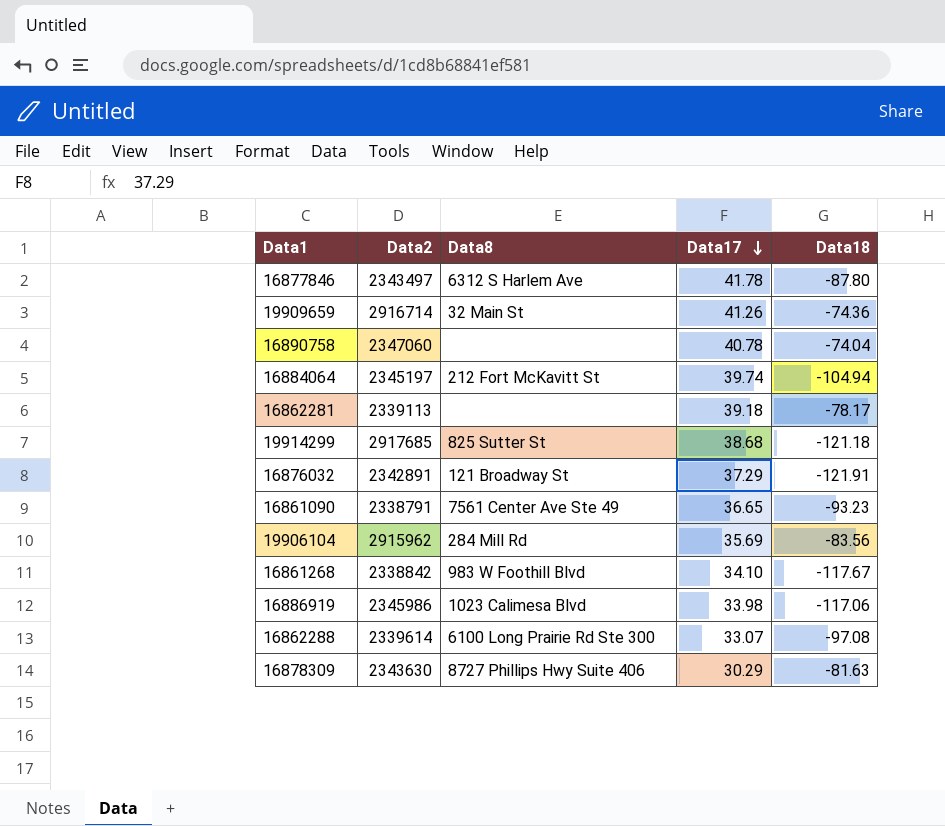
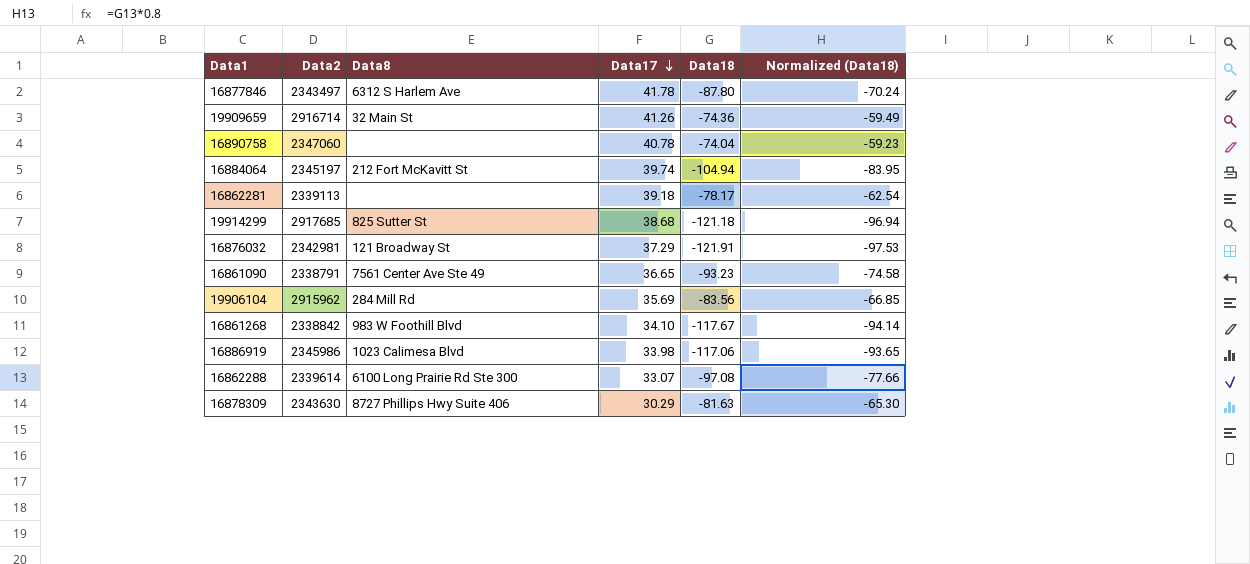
column Normalized (Data18) | formula: none -> [Data18] * 0.8
16876032 | Data2: 2342891 -> 2342981

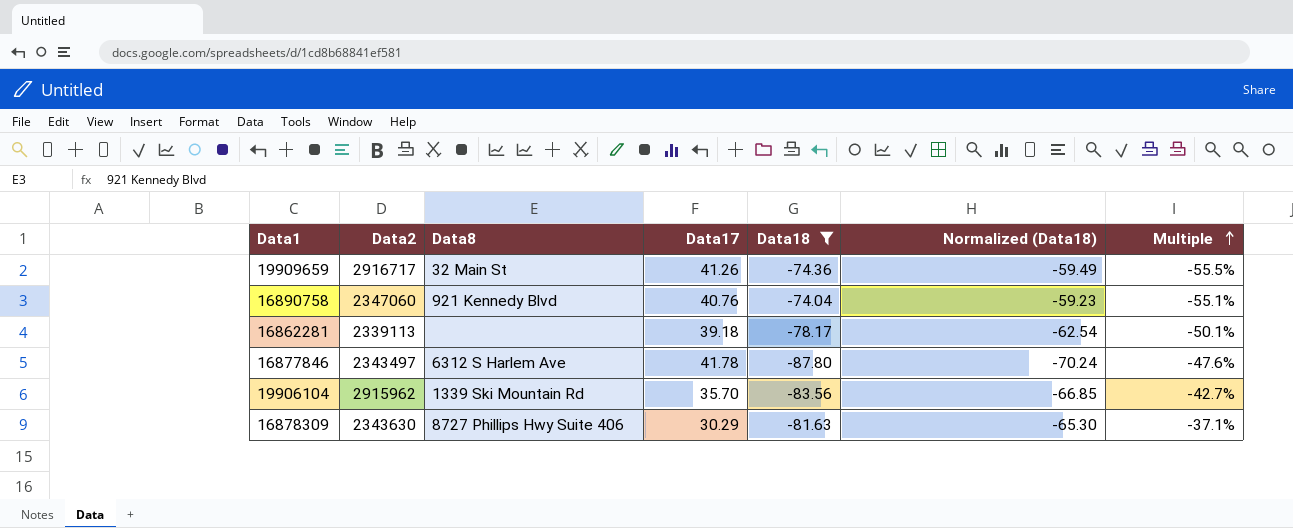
filter: none -> Data18 >= -87.80
row order: Data17 descending -> Multiple ascending
column Multiple | formula: none -> [Data17] / [Data18]
19909659 | Data2: 2916714 -> 2916717
16890758 | Data8: none -> 921 Kennedy Blvd
16890758 | Data17: 40.78 -> 40.76
19906104 | Data8: 284 Mill Rd -> 1339 Ski Mountain Rd
19906104 | Data17: 35.69 -> 35.70

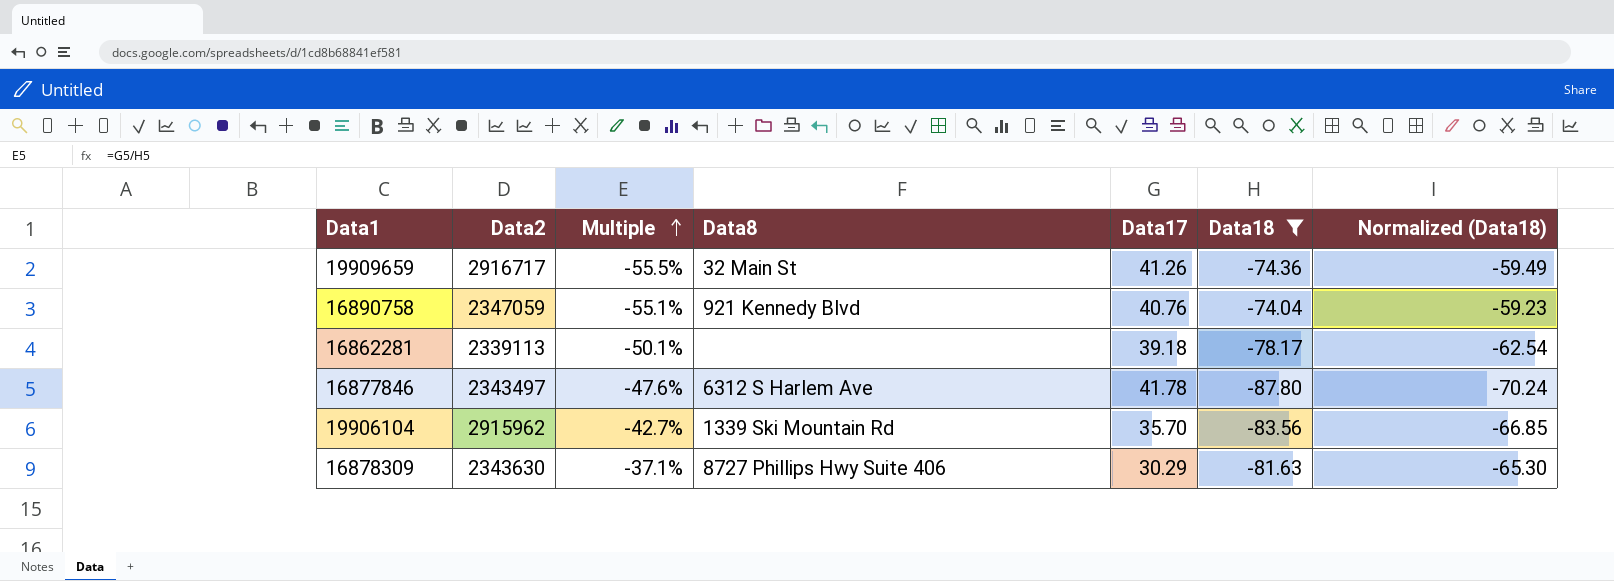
column Multiple | position: 7 -> 3
16890758 | Data2: 2347060 -> 2347059

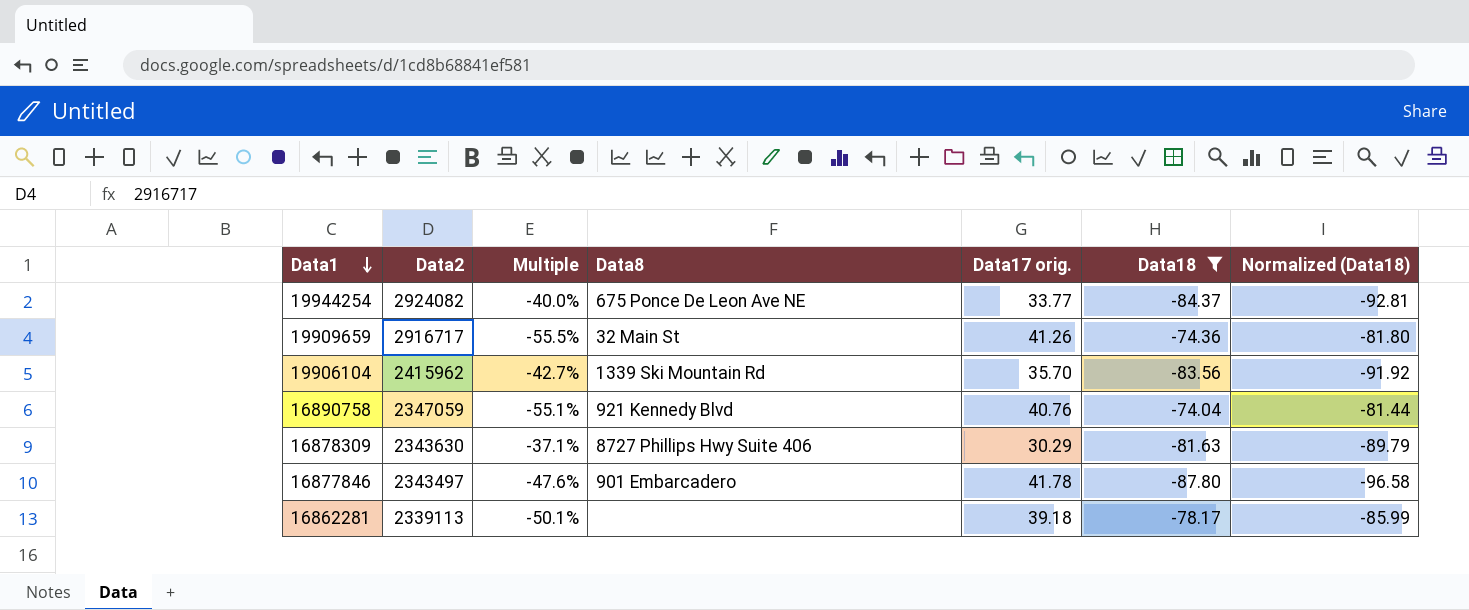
row order: Multiple ascending -> Data1 descending
column name: Data17 -> Data17 orig.
column Normalized (Data18) | formula: [Data18] * 0.8 -> [Data18] * 1.1
row 19944254: none -> 2924082 | -40.0% | 675 Ponce De Leon Ave NE | 33.77 | -84.37 | -92.81
19906104 | Data2: 2915962 -> 2415962
16877846 | Data8: 6312 S Harlem Ave -> 901 Embarcadero

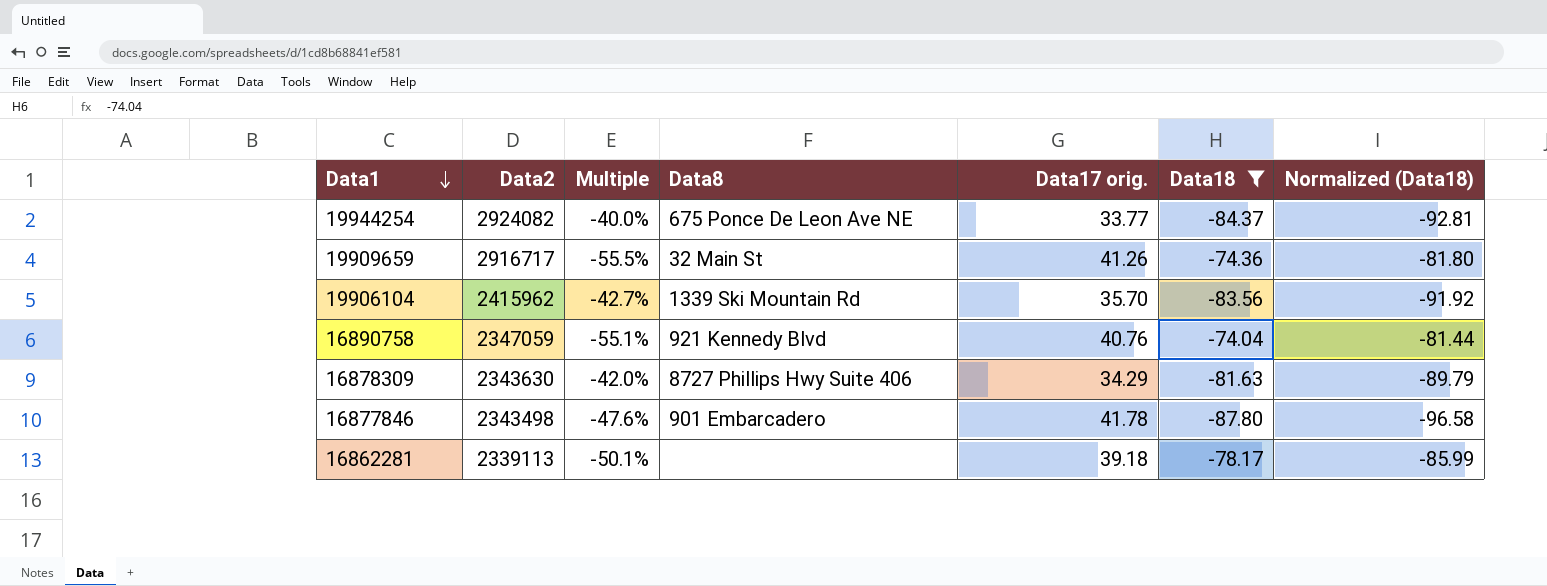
16878309 | Multiple: -37.1% -> -42.0%
16878309 | Data17 orig.: 30.29 -> 34.29
16877846 | Data2: 2343497 -> 2343498

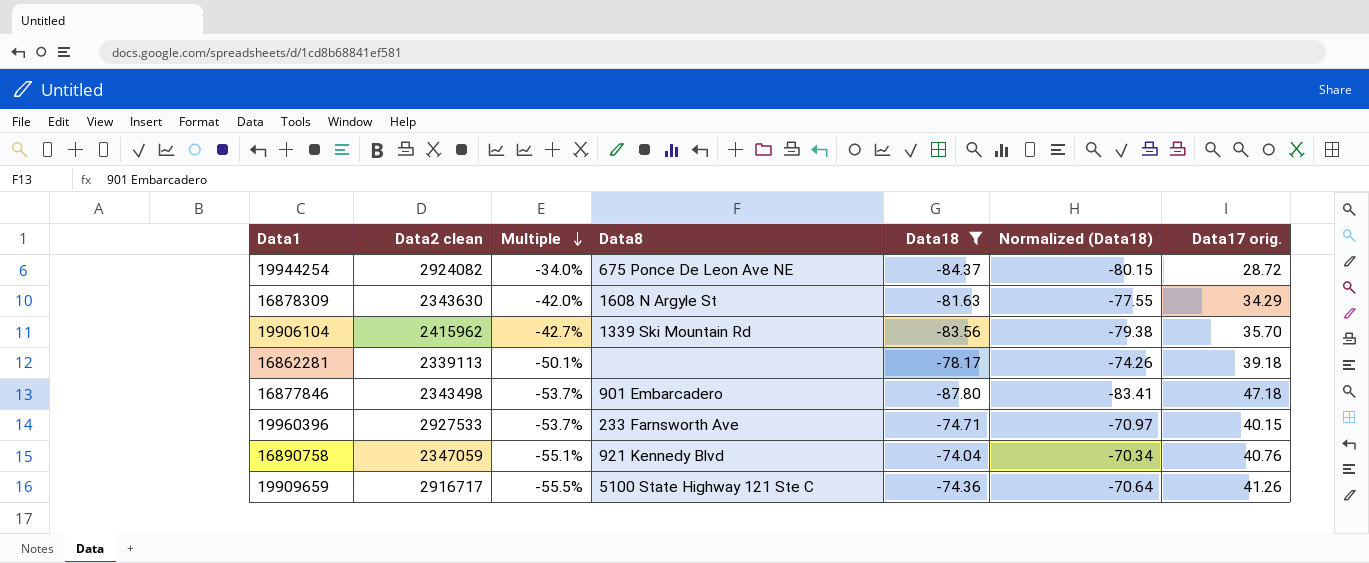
row order: Data1 descending -> Multiple descending
column name: Data2 -> Data2 clean
column Normalized (Data18) | formula: [Data18] * 1.1 -> [Data18] * 0.95
column Data17 orig. | position: 5 -> 7
19944254 | Multiple: -40.0% -> -34.0%
19944254 | Data17 orig.: 33.77 -> 28.72
16878309 | Data8: 8727 Phillips Hwy Suite 406 -> 1608 N Argyle St
16877846 | Multiple: -47.6% -> -53.7%
16877846 | Data17 orig.: 41.78 -> 47.18
row 19960396: none -> 2927533 | -53.7% | 233 Farnsworth Ave | -74.71 | -70.97 | 40.15
19909659 | Data8: 32 Main St -> 5100 State Highway 121 Ste C

